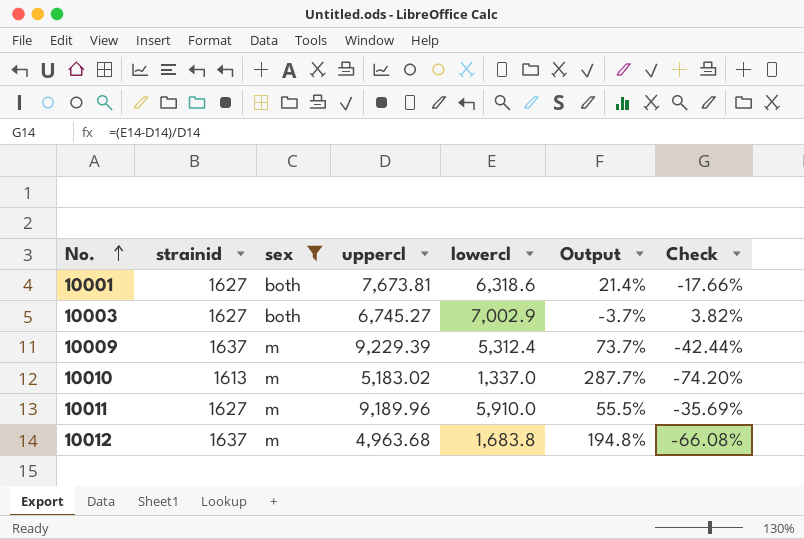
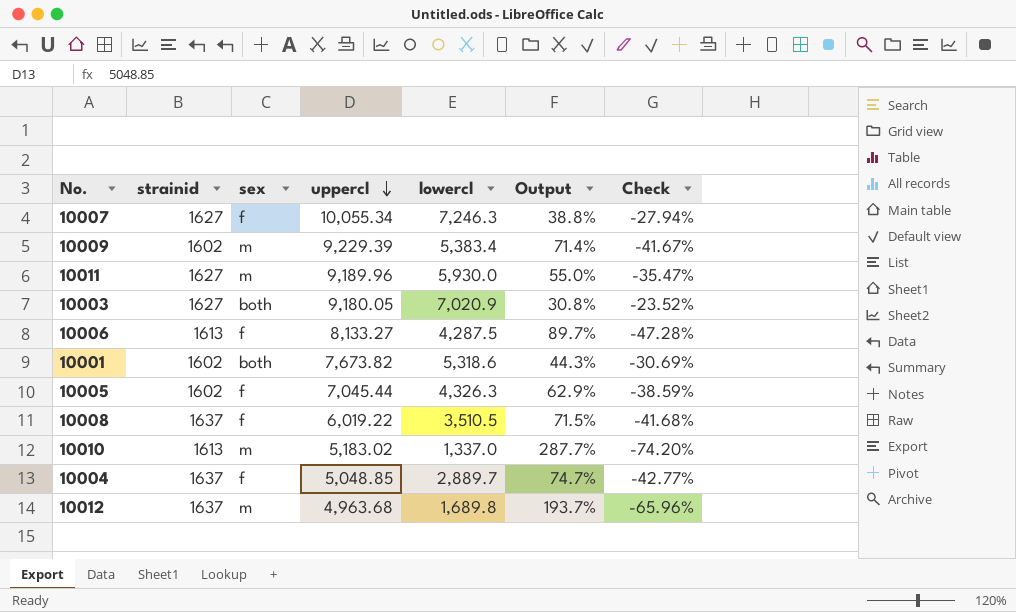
filter: sex != f -> none
row order: No. ascending -> uppercl descending
10009 | strainid: 1637 -> 1602
10009 | lowercl: 5,312.4 -> 5,383.4
10009 | Output: 73.7% -> 71.4%
10009 | Check: -42.44% -> -41.67%
10011 | lowercl: 5,910.0 -> 5,930.0
10011 | Output: 55.5% -> 55.0%
10011 | Check: -35.69% -> -35.47%
10003 | uppercl: 6,745.27 -> 9,180.05
10003 | lowercl: 7,002.9 -> 7,020.9
10003 | Output: -3.7% -> 30.8%
10003 | Check: 3.82% -> -23.52%
10001 | strainid: 1627 -> 1602
10001 | uppercl: 7,673.81 -> 7,673.82
10001 | lowercl: 6,318.6 -> 5,318.6
10001 | Output: 21.4% -> 44.3%
10001 | Check: -17.66% -> -30.69%
10012 | lowercl: 1,683.8 -> 1,689.8
10012 | Output: 194.8% -> 193.7%
10012 | Check: -66.08% -> -65.96%

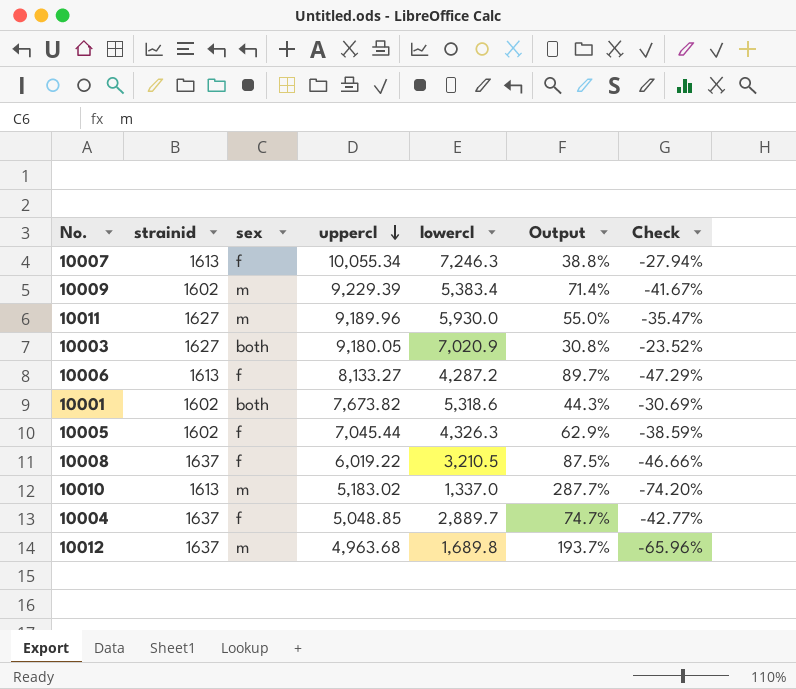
10007 | strainid: 1627 -> 1613
10006 | lowercl: 4,287.5 -> 4,287.2
10006 | Check: -47.28% -> -47.29%
10008 | lowercl: 3,510.5 -> 3,210.5
10008 | Output: 71.5% -> 87.5%
10008 | Check: -41.68% -> -46.66%

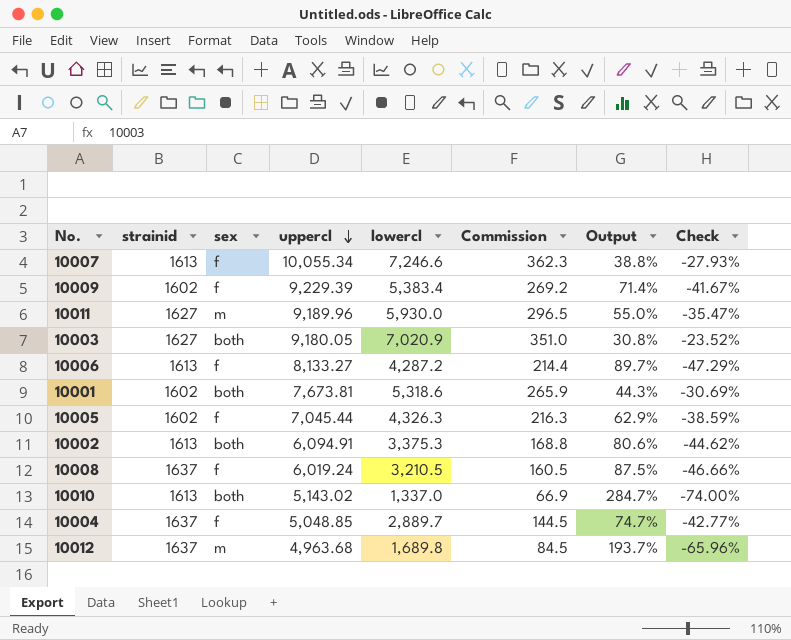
column Commission | formula: none -> [lowercl] * 0.05
10007 | lowercl: 7,246.3 -> 7,246.6
10007 | Check: -27.94% -> -27.93%
10009 | sex: m -> f
10001 | uppercl: 7,673.82 -> 7,673.81
row 10002: none -> 1613 | both | 6,094.91 | 3,375.3 | 168.8 | 80.6% | -44.62%
10008 | uppercl: 6,019.22 -> 6,019.24
10010 | sex: m -> both
10010 | uppercl: 5,183.02 -> 5,143.02
10010 | Output: 287.7% -> 284.7%
10010 | Check: -74.20% -> -74.00%

